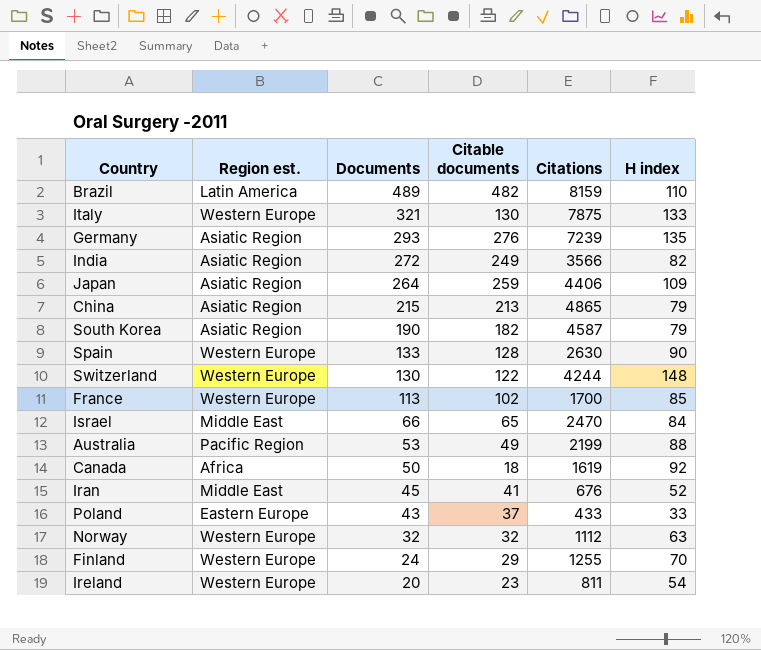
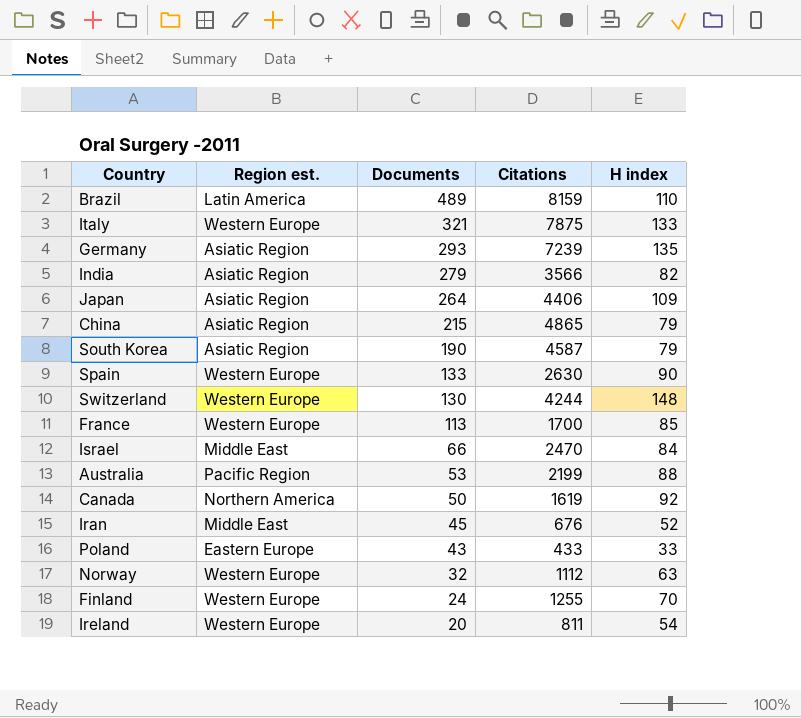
column Citable documents | position: 4 -> none
India | Documents: 272 -> 279
Canada | Region est.: Africa -> Northern America

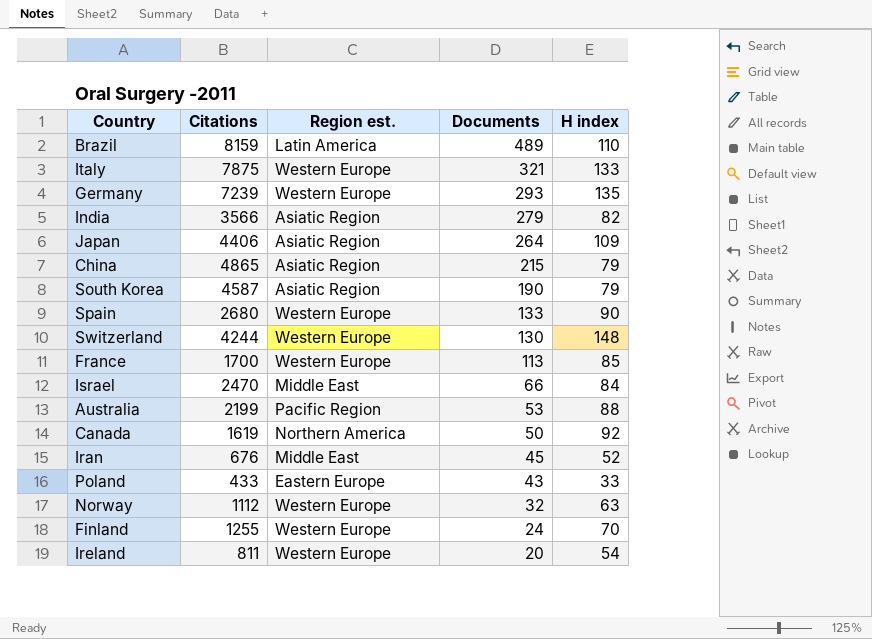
column Citations | position: 4 -> 2
Germany | Region est.: Asiatic Region -> Western Europe
Spain | Citations: 2630 -> 2680

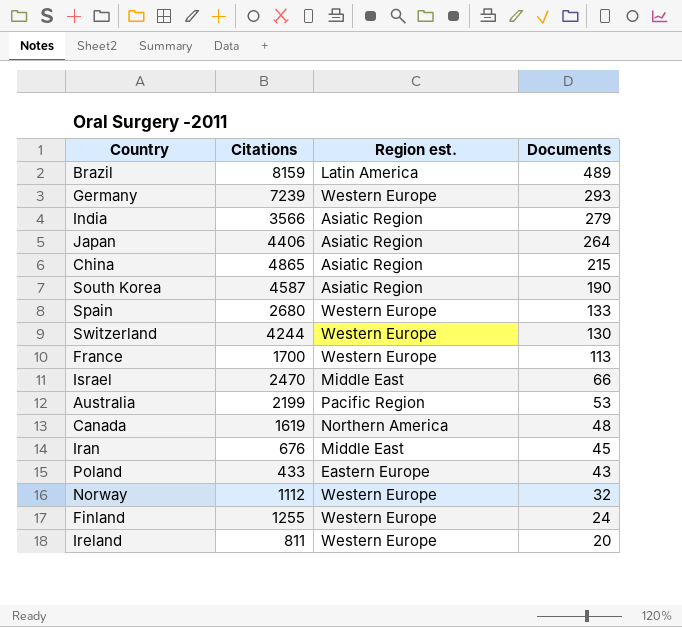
column H index | position: 5 -> none
row Italy: 7875 | Western Europe | 321 | 133 -> none
Canada | Documents: 50 -> 48

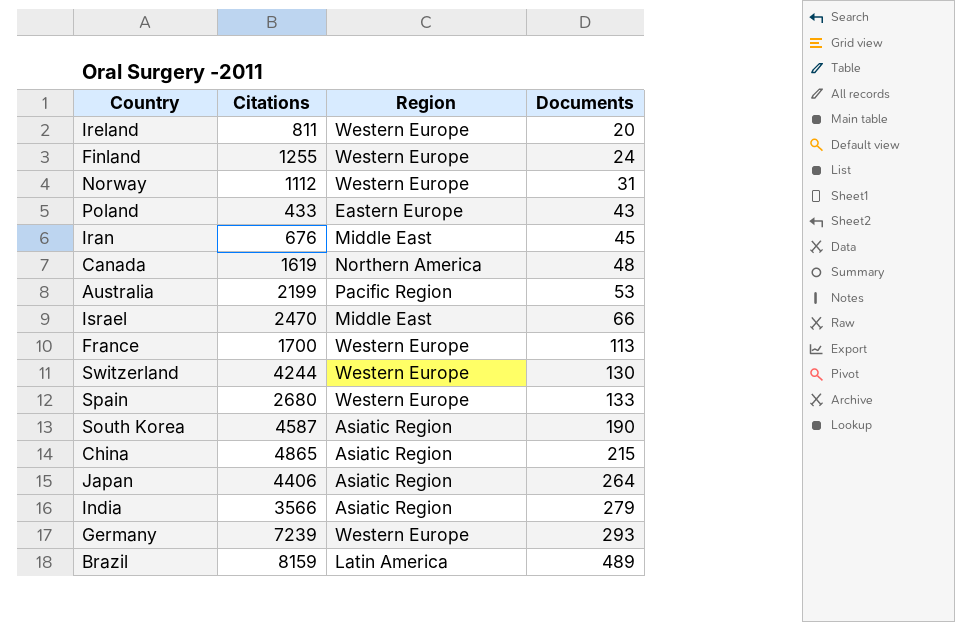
row order: Documents descending -> Documents ascending
column name: Region est. -> Region
Norway | Documents: 32 -> 31

